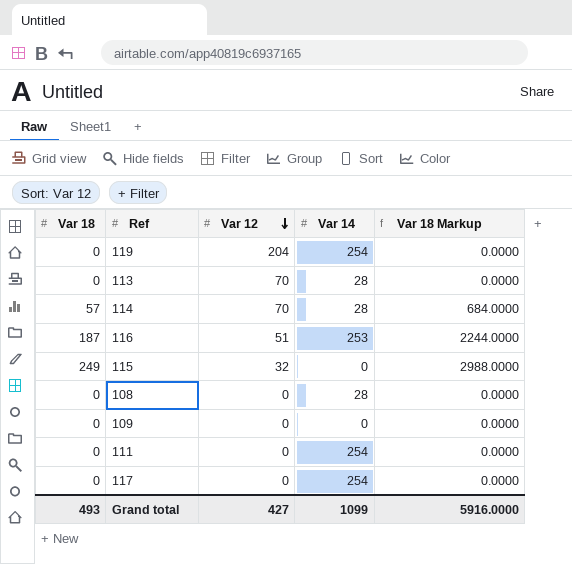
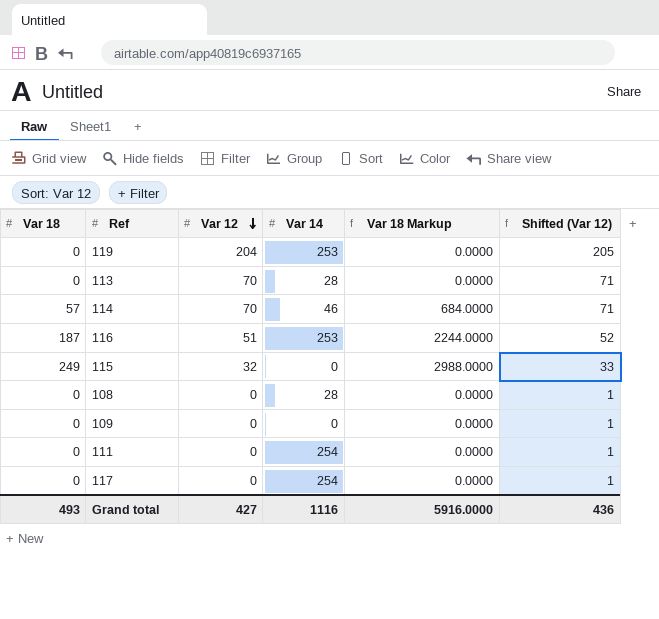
column Shifted (Var 12) | formula: none -> [Var 12] + 1
119 | Var 14: 254 -> 253
114 | Var 14: 28 -> 46
Grand total | Var 14: 1099 -> 1116

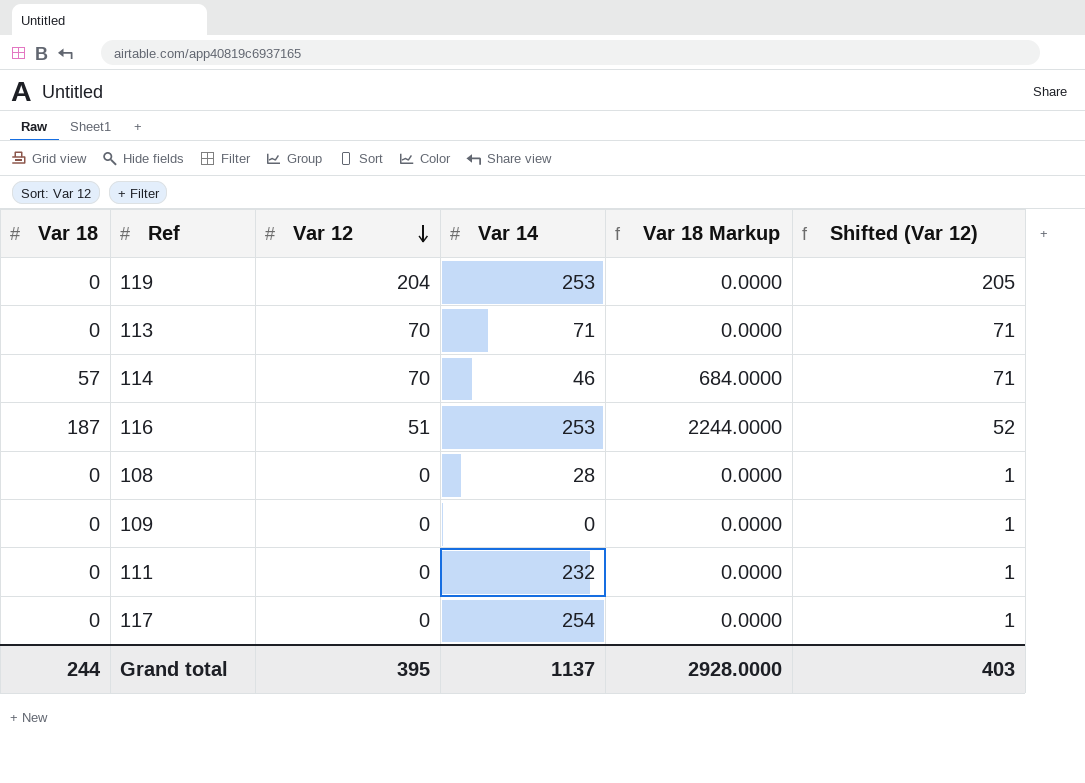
row 115: 249 | 32 | 0 | 2988.0000 | 33 -> none
113 | Var 14: 28 -> 71
111 | Var 14: 254 -> 232
Grand total | Var 18: 493 -> 244
Grand total | Var 12: 427 -> 395
Grand total | Var 14: 1116 -> 1137
Grand total | Var 18 Markup: 5916.0000 -> 2928.0000
Grand total | Shifted (Var 12): 436 -> 403

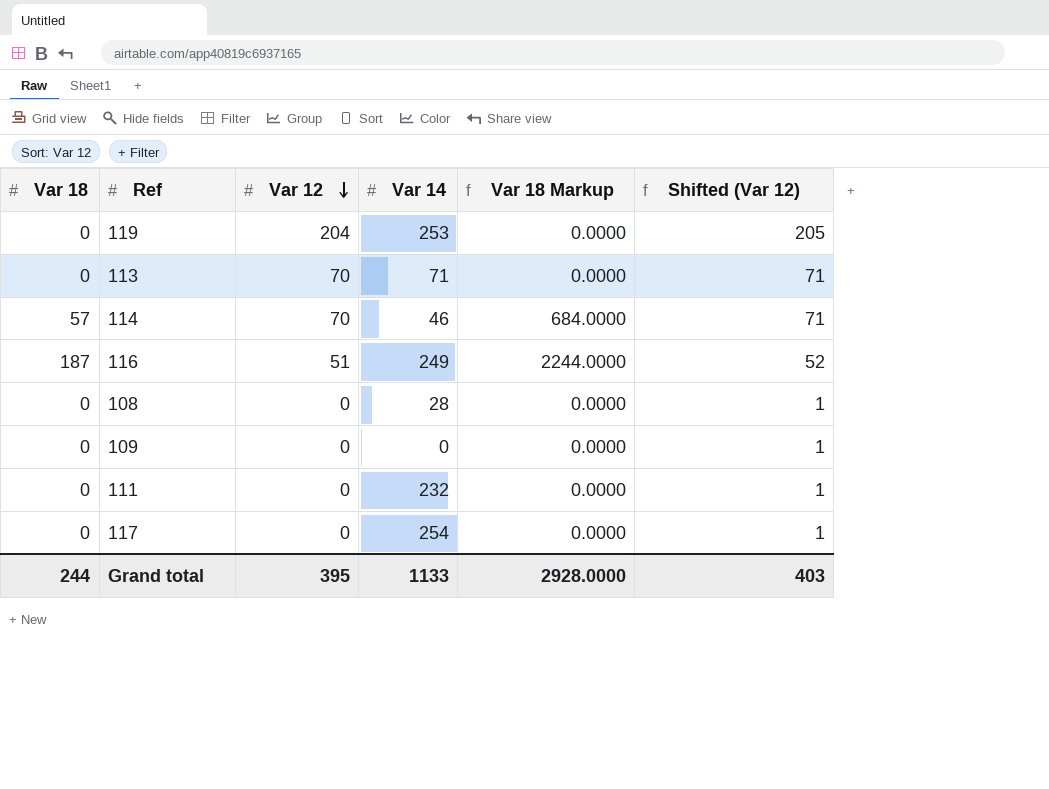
116 | Var 14: 253 -> 249
Grand total | Var 14: 1137 -> 1133

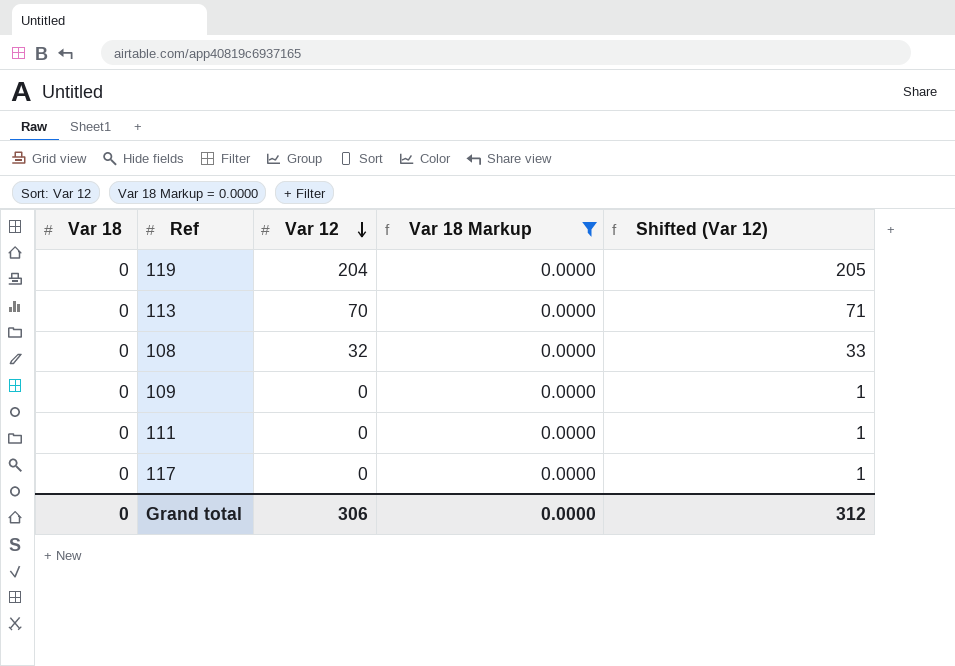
filter: none -> Var 18 Markup = 0.0000
column Var 14 | position: 4 -> none
108 | Var 12: 0 -> 32
108 | Shifted (Var 12): 1 -> 33
Grand total | Var 18: 244 -> 0
Grand total | Var 12: 395 -> 306
Grand total | Var 18 Markup: 2928.0000 -> 0.0000
Grand total | Shifted (Var 12): 403 -> 312

